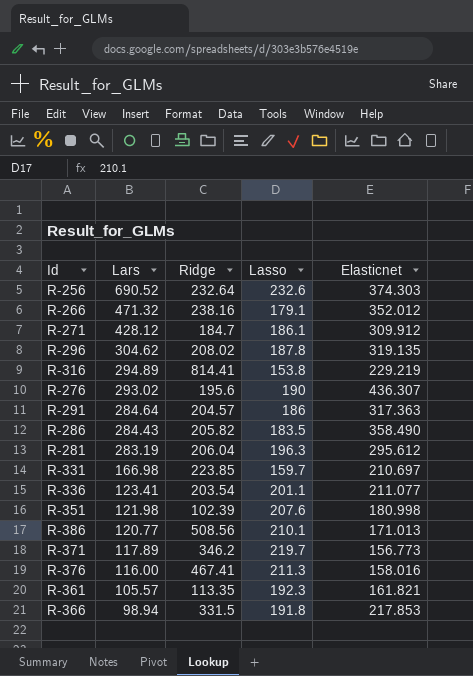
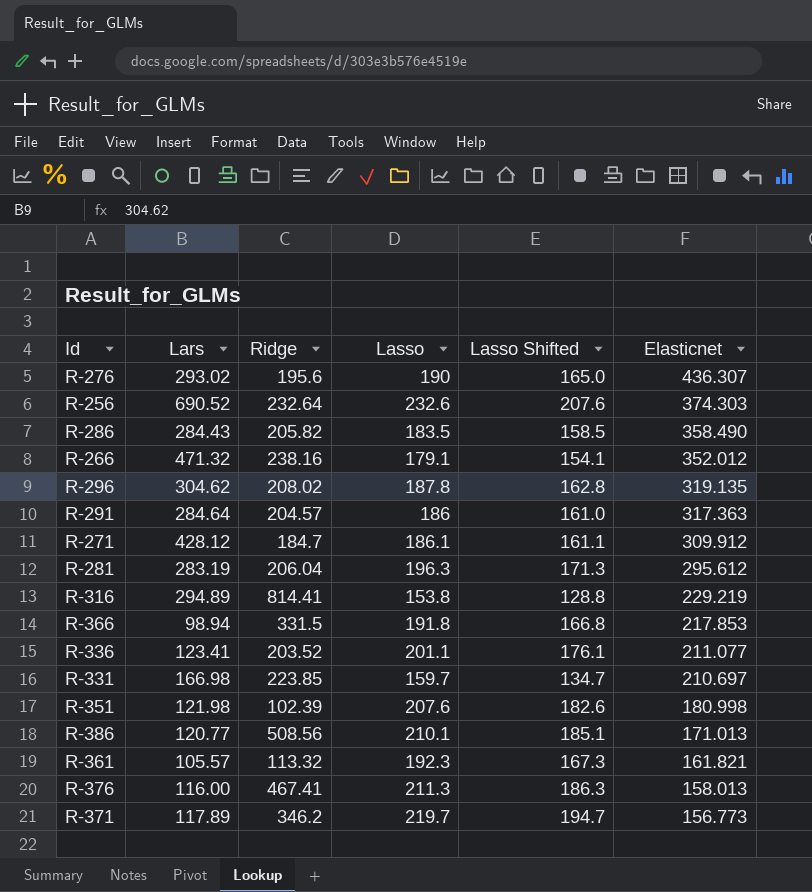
row order: Lars descending -> Elasticnet descending
column Lasso Shifted | formula: none -> [Lasso] - 25
R-336 | Ridge: 203.54 -> 203.52
R-361 | Ridge: 113.35 -> 113.32
R-376 | Elasticnet: 158.016 -> 158.013

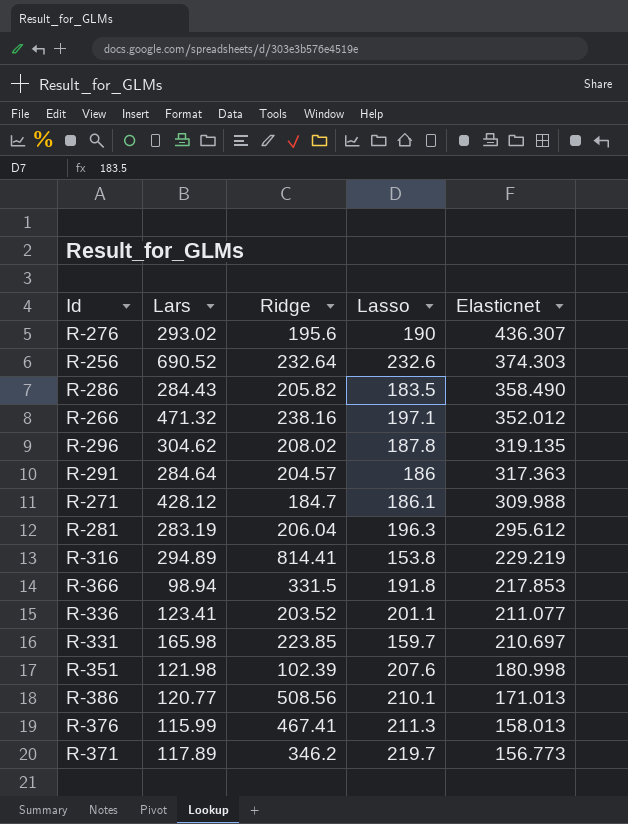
column Lasso Shifted | formula: [Lasso] - 25 -> none
row R-361: 105.57 | 113.32 | 192.3 | 167.3 | 161.821 -> none
R-266 | Lasso: 179.1 -> 197.1
R-271 | Elasticnet: 309.912 -> 309.988
R-331 | Lars: 166.98 -> 165.98
R-376 | Lars: 116.00 -> 115.99

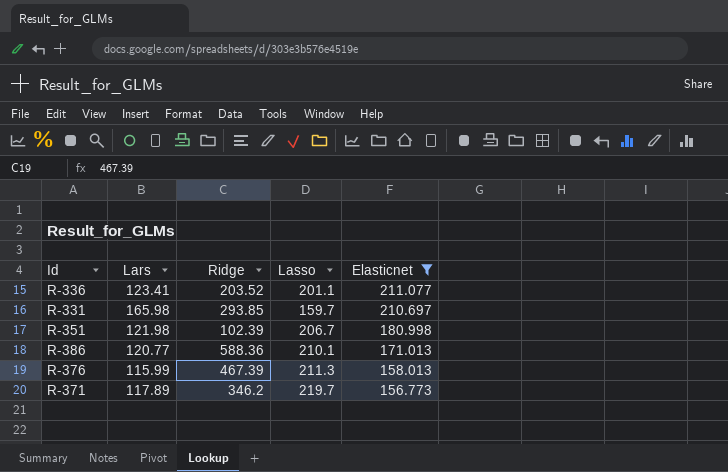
filter: none -> Elasticnet <= 211.077
R-331 | Ridge: 223.85 -> 293.85
R-351 | Lasso: 207.6 -> 206.7
R-386 | Ridge: 508.56 -> 588.36
R-376 | Ridge: 467.41 -> 467.39

